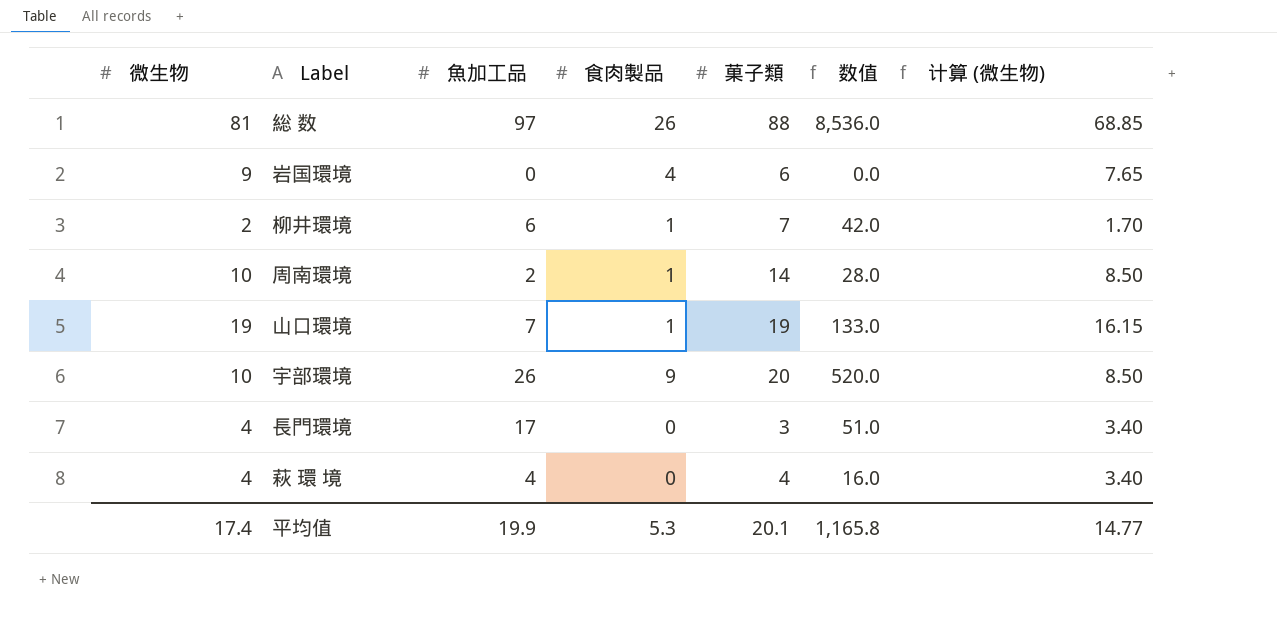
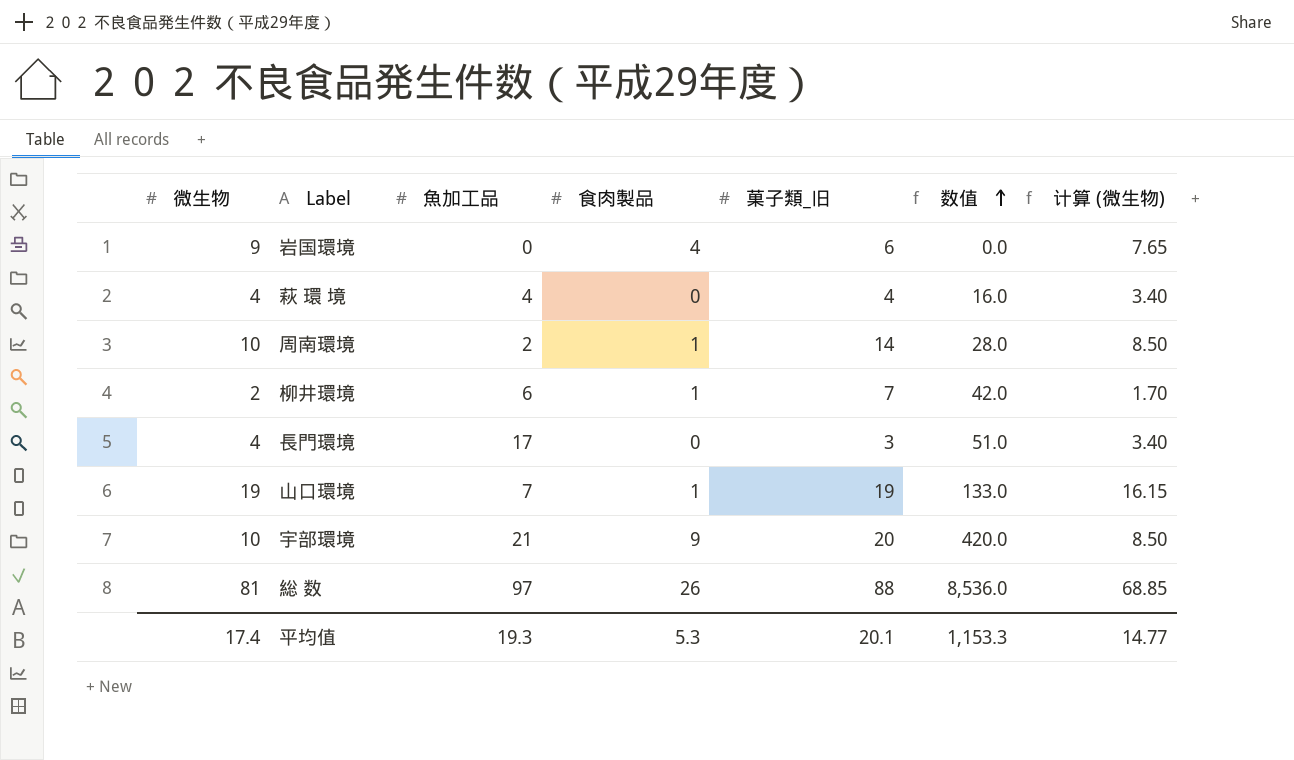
row order: none -> 数值 ascending
column name: 菓子類 -> 菓子類_旧
宇部環境 | 魚加工品: 26 -> 21
宇部環境 | 数值: 520.0 -> 420.0
平均值 | 魚加工品: 19.9 -> 19.3
平均值 | 数值: 1,165.8 -> 1,153.3

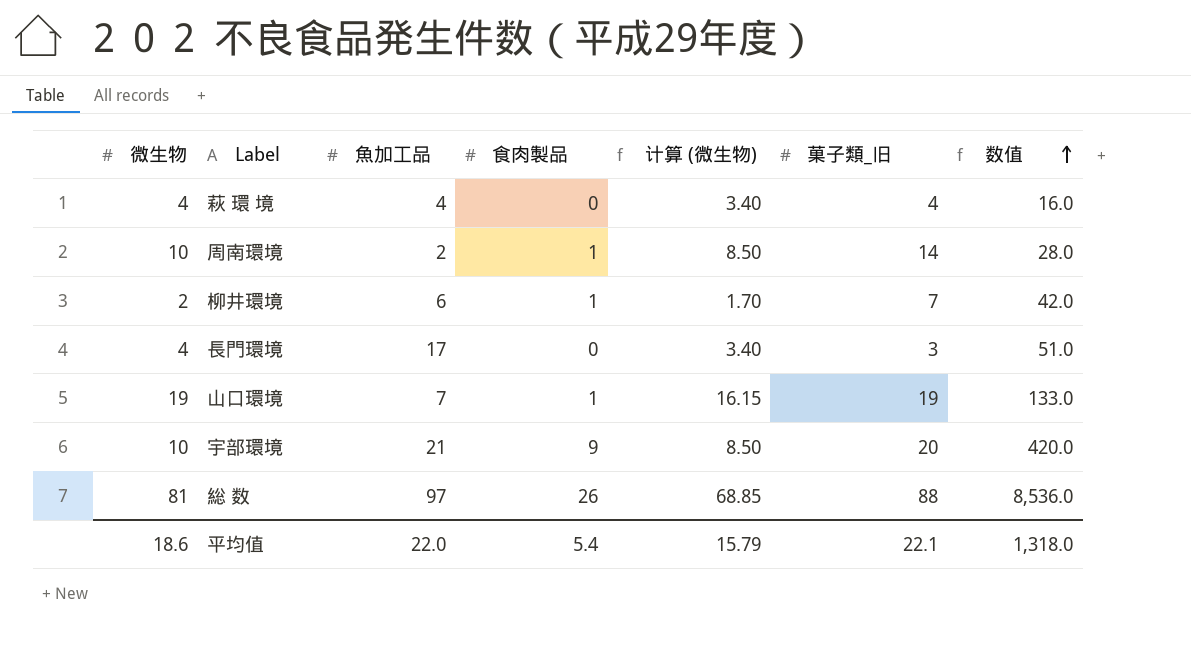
column 计算 (微生物) | position: 7 -> 5
row 岩国環境: 9 | 0 | 4 | 6 | 0.0 | 7.65 -> none
平均值 | 微生物: 17.4 -> 18.6
平均值 | 魚加工品: 19.3 -> 22.0
平均值 | 食肉製品: 5.3 -> 5.4
平均值 | 计算 (微生物): 14.77 -> 15.79
平均值 | 菓子類_旧: 20.1 -> 22.1
平均值 | 数值: 1,153.3 -> 1,318.0

